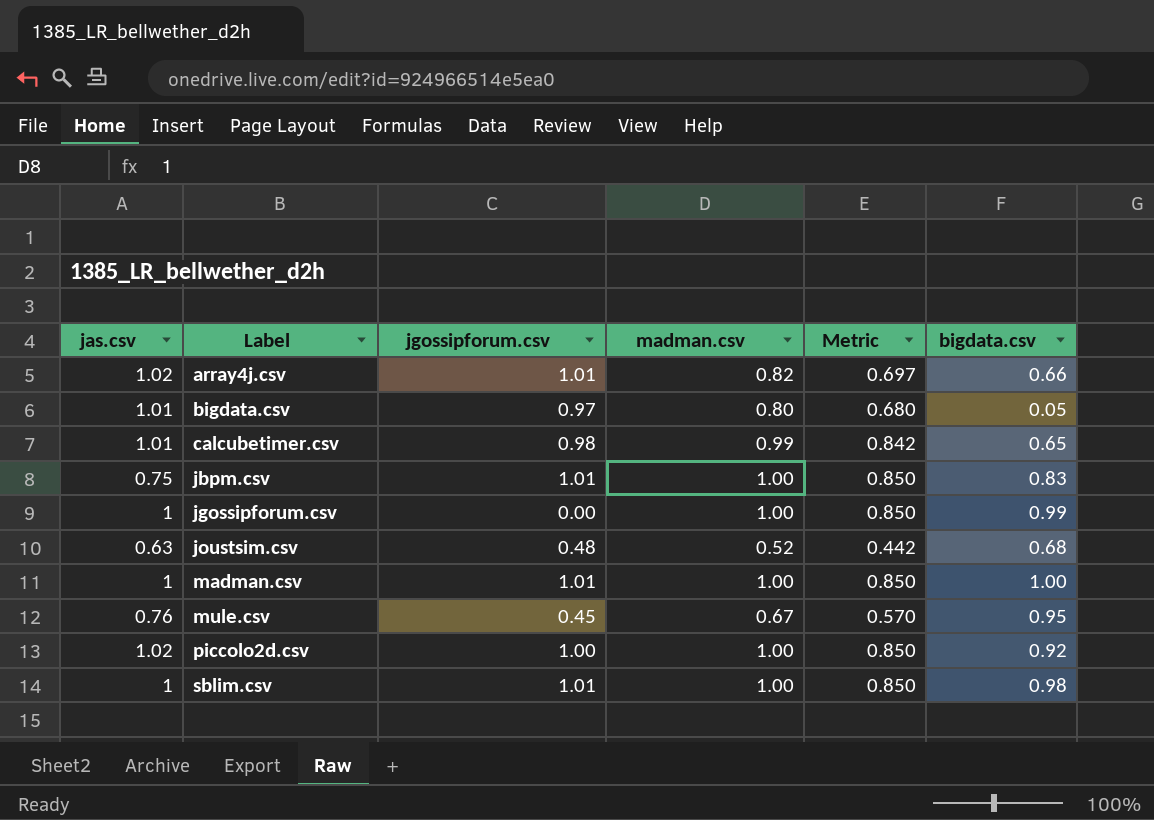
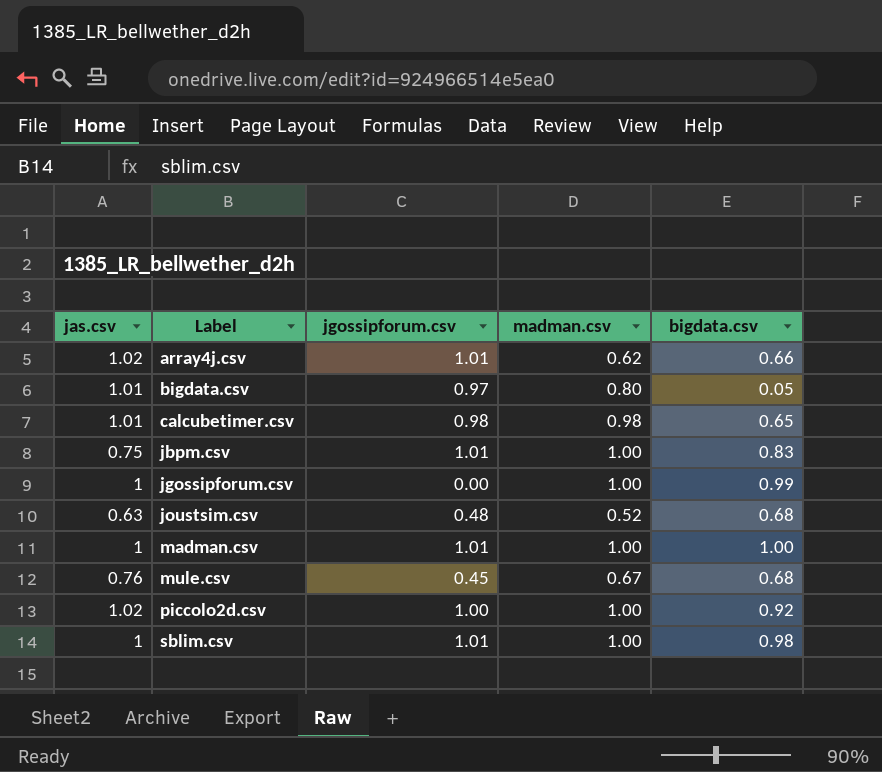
column Metric | formula: [madman.csv] * 0.85 -> none
array4j.csv | madman.csv: 0.82 -> 0.62
calcubetimer.csv | madman.csv: 0.99 -> 0.98
mule.csv | bigdata.csv: 0.95 -> 0.68

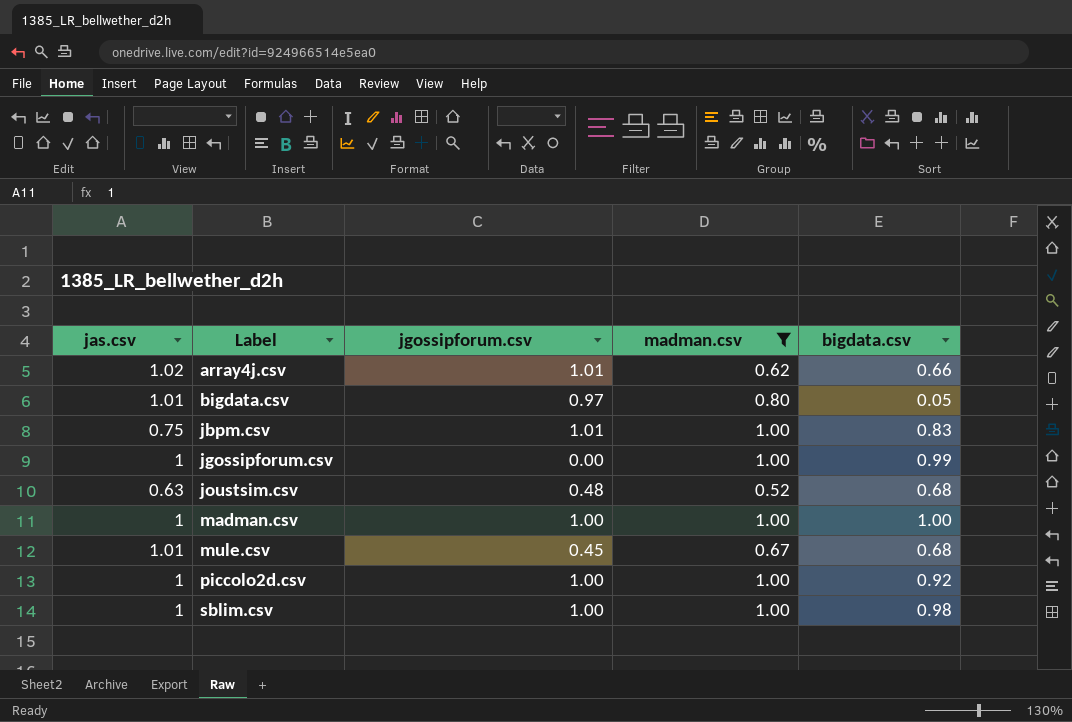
filter: none -> madman.csv != 0.98
madman.csv | jgossipforum.csv: 1.01 -> 1.00
mule.csv | jas.csv: 0.76 -> 1.01
piccolo2d.csv | jas.csv: 1.02 -> 1
sblim.csv | jgossipforum.csv: 1.01 -> 1.00

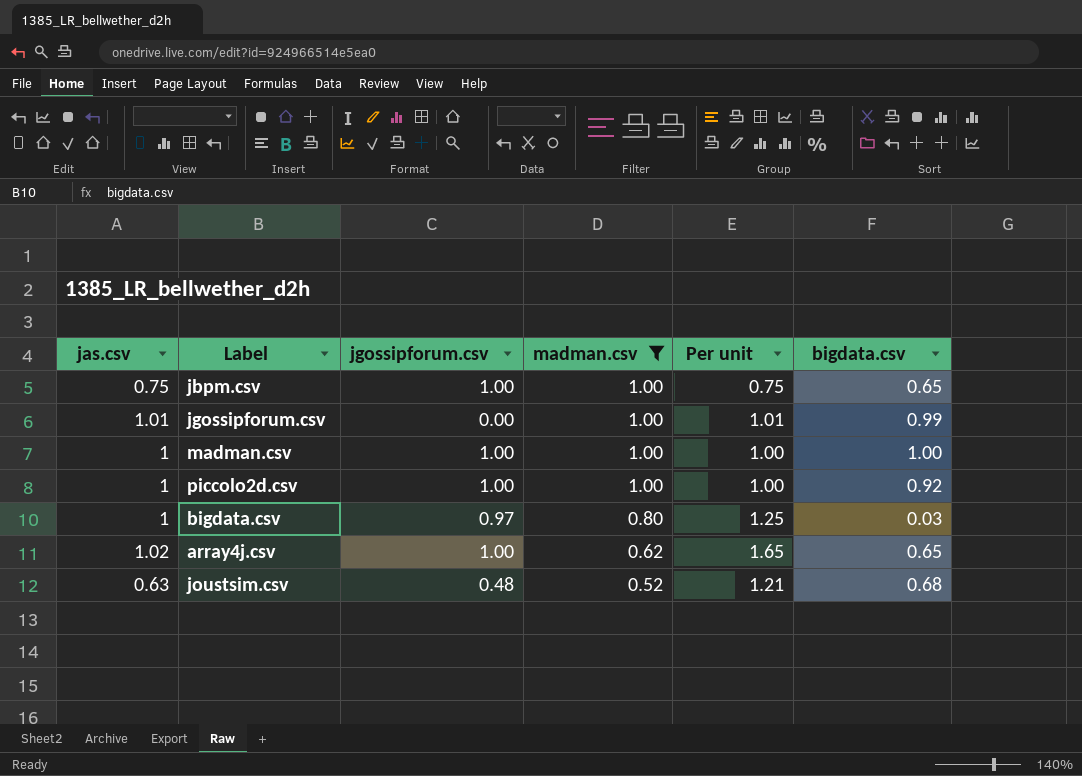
row order: Label ascending -> madman.csv descending
column Per unit | formula: none -> [jas.csv] / [madman.csv]
row mule.csv: 1.01 | 0.45 | 0.67 | 0.68 -> none
row sblim.csv: 1 | 1.00 | 1.00 | 0.98 -> none
jbpm.csv | jgossipforum.csv: 1.01 -> 1.00
jbpm.csv | bigdata.csv: 0.83 -> 0.65
jgossipforum.csv | jas.csv: 1 -> 1.01
bigdata.csv | jas.csv: 1.01 -> 1
bigdata.csv | bigdata.csv: 0.05 -> 0.03
array4j.csv | jgossipforum.csv: 1.01 -> 1.00
array4j.csv | bigdata.csv: 0.66 -> 0.65

